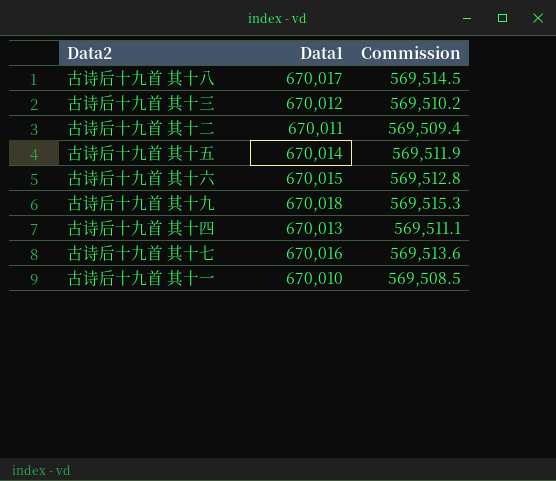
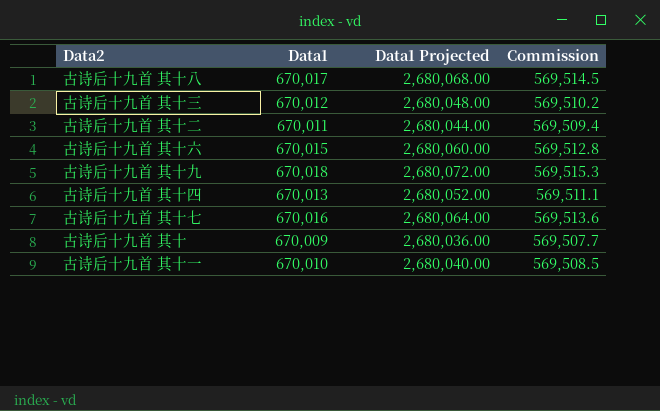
column Data1 Projected | formula: none -> [Data1] * 4
row 古诗后十九首 其十五: 670,014 | 569,511.9 -> none
row 古诗后十九首 其十: none -> 670,009 | 2,680,036.00 | 569,507.7

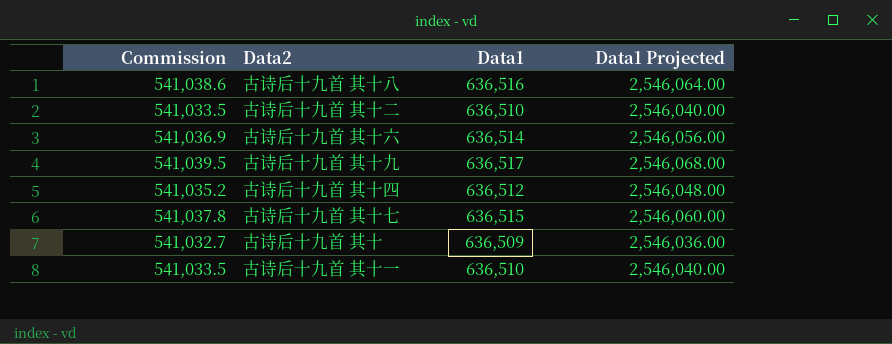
column Commission | position: 4 -> 1
row 古诗后十九首 其十三: 670,012 | 2,680,048.00 | 569,510.2 -> none
古诗后十九首 其十八 | Commission: 569,514.5 -> 541,038.6
古诗后十九首 其十八 | Data1: 670,017 -> 636,516
古诗后十九首 其十八 | Data1 Projected: 2,680,068.00 -> 2,546,064.00
古诗后十九首 其十二 | Commission: 569,509.4 -> 541,033.5
古诗后十九首 其十二 | Data1: 670,011 -> 636,510
古诗后十九首 其十二 | Data1 Projected: 2,680,044.00 -> 2,546,040.00
古诗后十九首 其十六 | Commission: 569,512.8 -> 541,036.9
古诗后十九首 其十六 | Data1: 670,015 -> 636,514
古诗后十九首 其十六 | Data1 Projected: 2,680,060.00 -> 2,546,056.00
古诗后十九首 其十九 | Commission: 569,515.3 -> 541,039.5
古诗后十九首 其十九 | Data1: 670,018 -> 636,517
古诗后十九首 其十九 | Data1 Projected: 2,680,072.00 -> 2,546,068.00
古诗后十九首 其十四 | Commission: 569,511.1 -> 541,035.2
古诗后十九首 其十四 | Data1: 670,013 -> 636,512
古诗后十九首 其十四 | Data1 Projected: 2,680,052.00 -> 2,546,048.00
古诗后十九首 其十七 | Commission: 569,513.6 -> 541,037.8
古诗后十九首 其十七 | Data1: 670,016 -> 636,515
古诗后十九首 其十七 | Data1 Projected: 2,680,064.00 -> 2,546,060.00
古诗后十九首 其十 | Commission: 569,507.7 -> 541,032.7
古诗后十九首 其十 | Data1: 670,009 -> 636,509
古诗后十九首 其十 | Data1 Projected: 2,680,036.00 -> 2,546,036.00
古诗后十九首 其十一 | Commission: 569,508.5 -> 541,033.5
古诗后十九首 其十一 | Data1: 670,010 -> 636,510
古诗后十九首 其十一 | Data1 Projected: 2,680,040.00 -> 2,546,040.00

